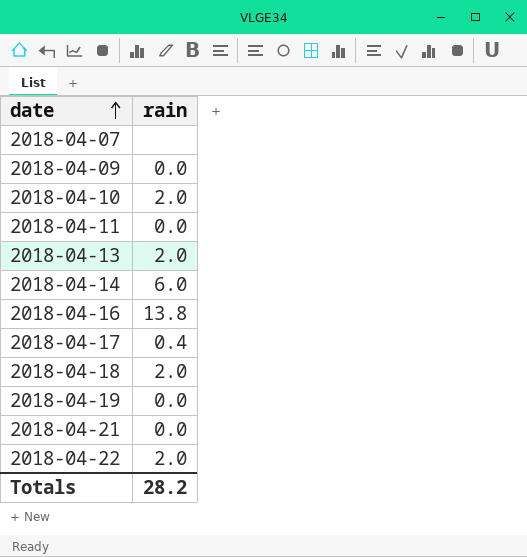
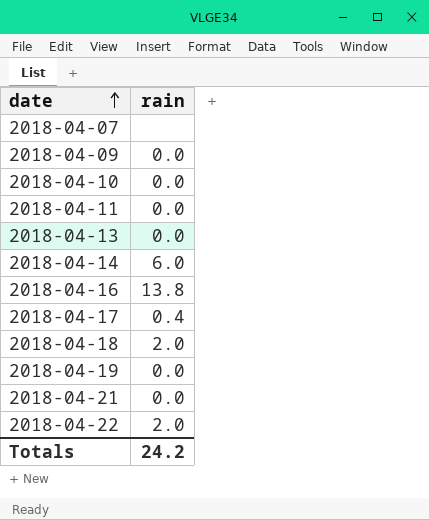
2018-04-10 | rain: 2.0 -> 0.0
2018-04-13 | rain: 2.0 -> 0.0
Totals | rain: 28.2 -> 24.2

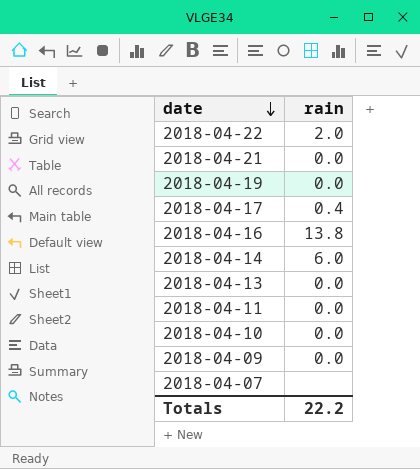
row order: date ascending -> date descending
row 2018-04-18: 2.0 -> none
Totals | rain: 24.2 -> 22.2

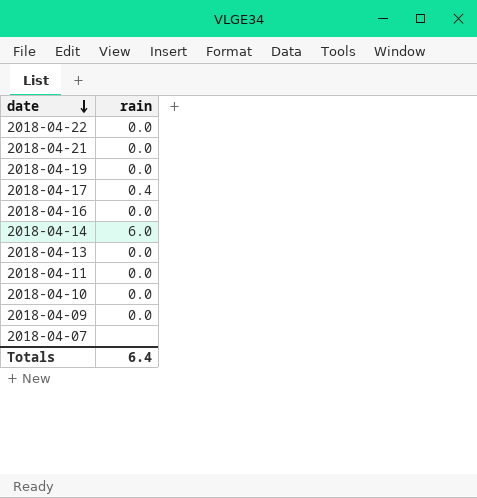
2018-04-22 | rain: 2.0 -> 0.0
2018-04-16 | rain: 13.8 -> 0.0
Totals | rain: 22.2 -> 6.4

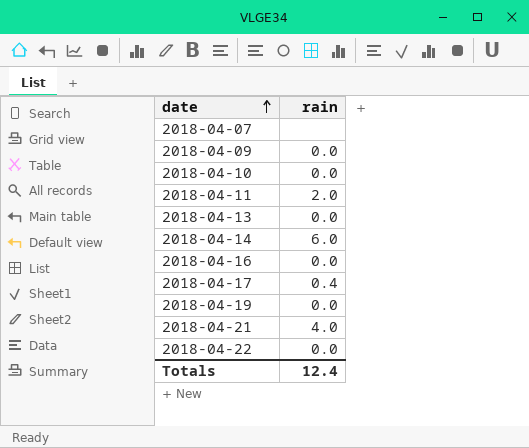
row order: date descending -> date ascending
2018-04-11 | rain: 0.0 -> 2.0
2018-04-21 | rain: 0.0 -> 4.0
Totals | rain: 6.4 -> 12.4

